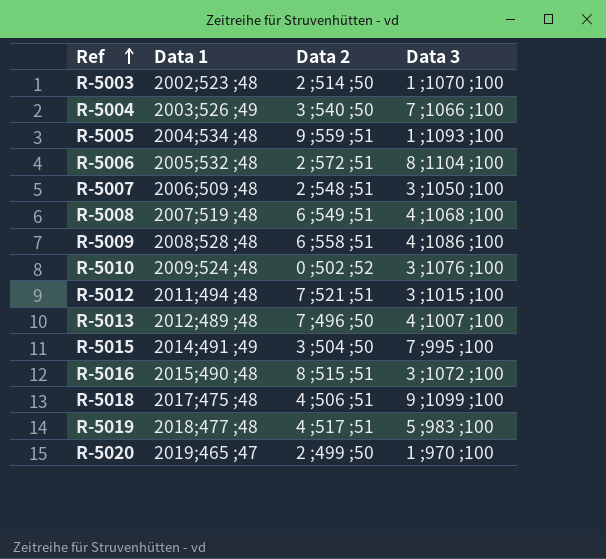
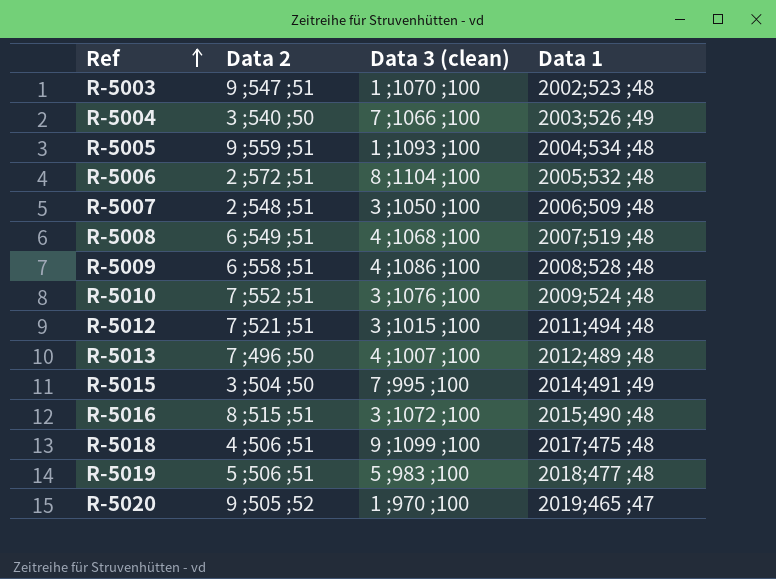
column name: Data 3 -> Data 3 (clean)
column Data 1 | position: 2 -> 4
R-5003 | Data 2: 2 ;514 ;50 -> 9 ;547 ;51
R-5010 | Data 2: 0 ;502 ;52 -> 7 ;552 ;51
R-5019 | Data 2: 4 ;517 ;51 -> 5 ;506 ;51
R-5020 | Data 2: 2 ;499 ;50 -> 9 ;505 ;52

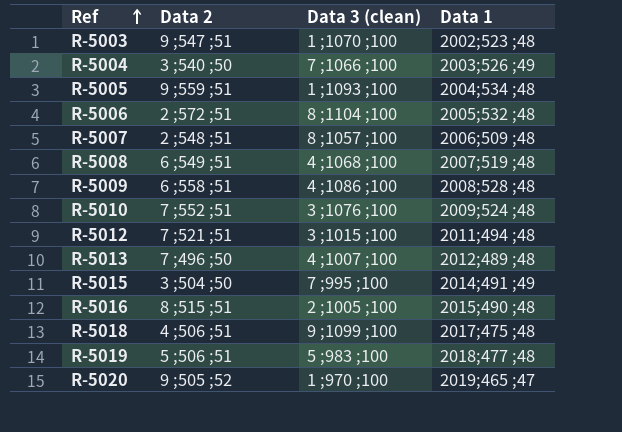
R-5007 | Data 3 (clean): 3 ;1050 ;100 -> 8 ;1057 ;100
R-5016 | Data 3 (clean): 3 ;1072 ;100 -> 2 ;1005 ;100

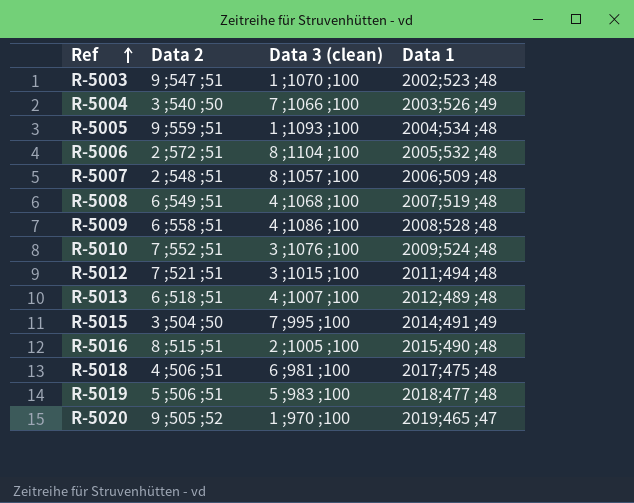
R-5013 | Data 2: 7 ;496 ;50 -> 6 ;518 ;51
R-5018 | Data 3 (clean): 9 ;1099 ;100 -> 6 ;981 ;100

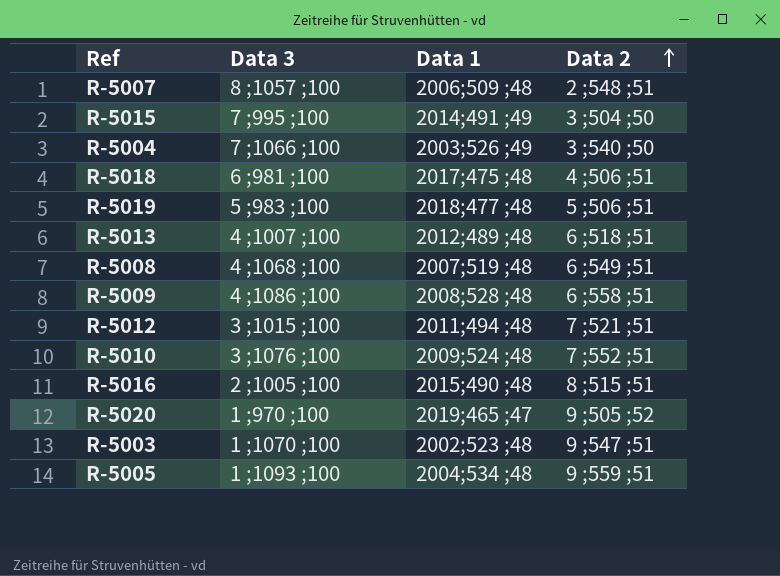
row order: Ref ascending -> Data 2 ascending
column name: Data 3 (clean) -> Data 3
column Data 2 | position: 2 -> 4
row R-5006: 2 ;572 ;51 | 8 ;1104 ;100 | 2005;532 ;48 -> none

